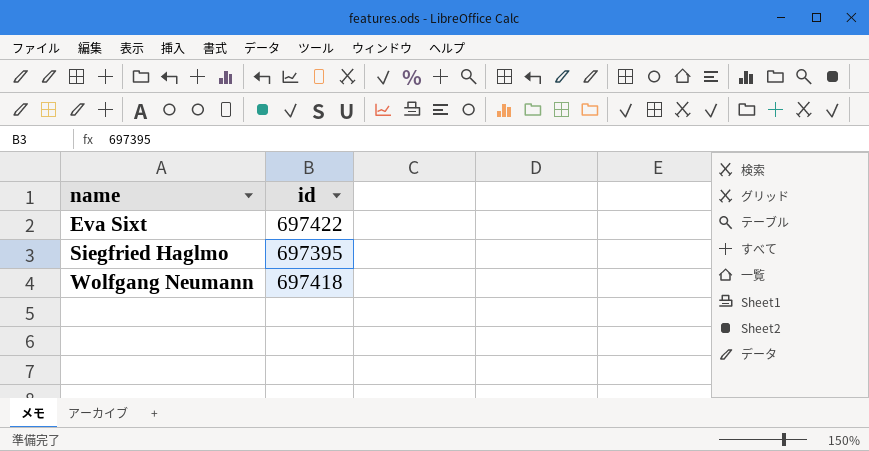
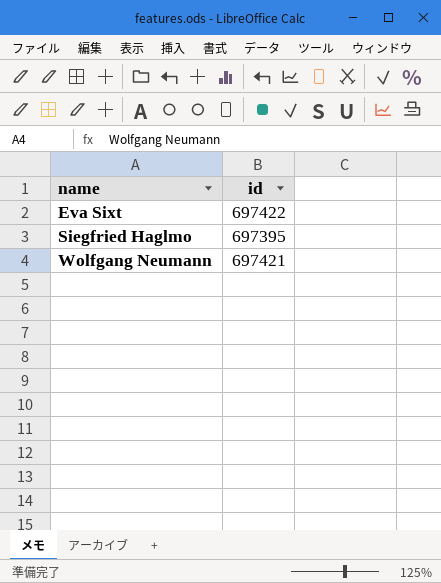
Wolfgang Neumann | id: 697418 -> 697421

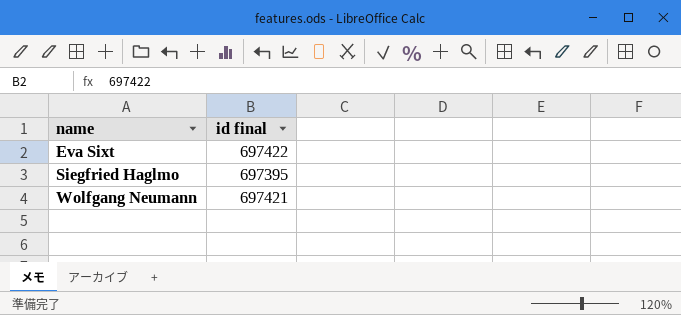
column name: id -> id final

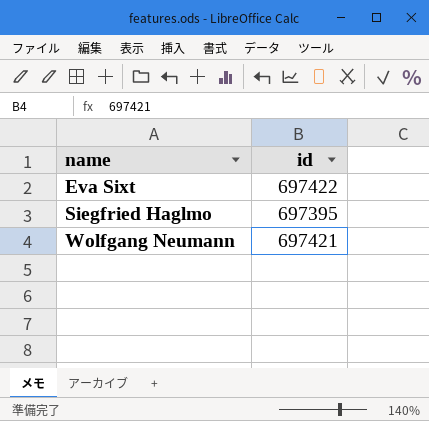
column name: id final -> id

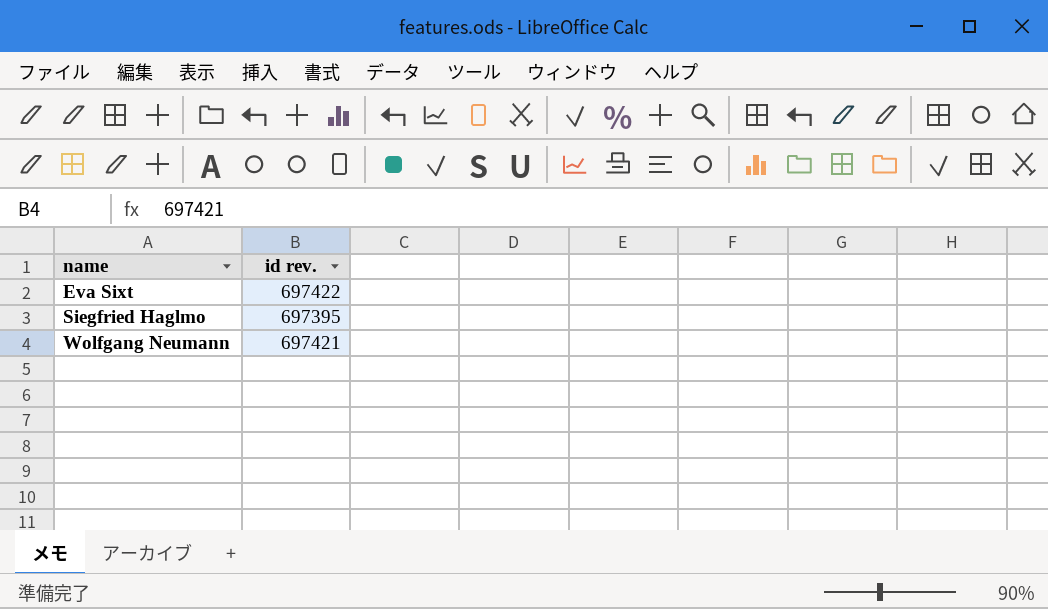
column name: id -> id rev.

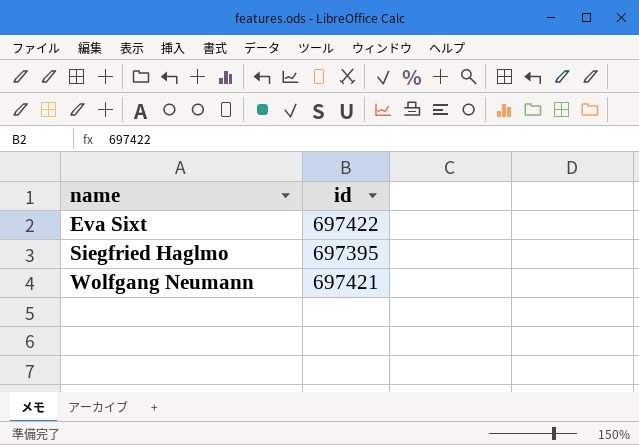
column name: id rev. -> id

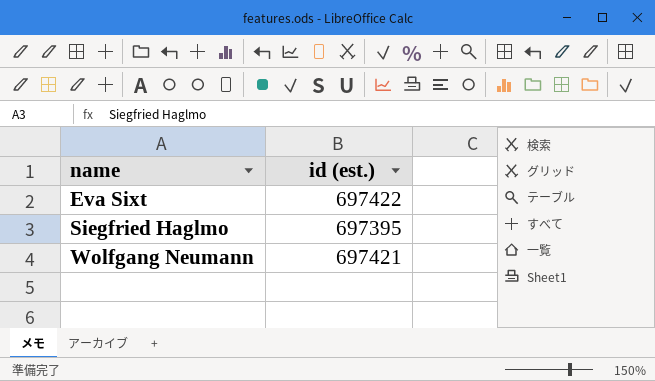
column name: id -> id (est.)

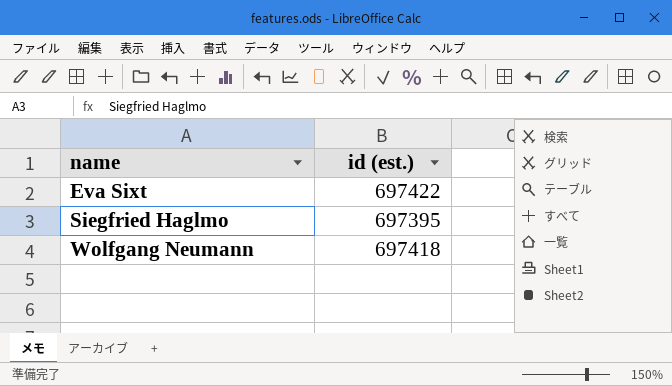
Wolfgang Neumann | id (est.): 697421 -> 697418

